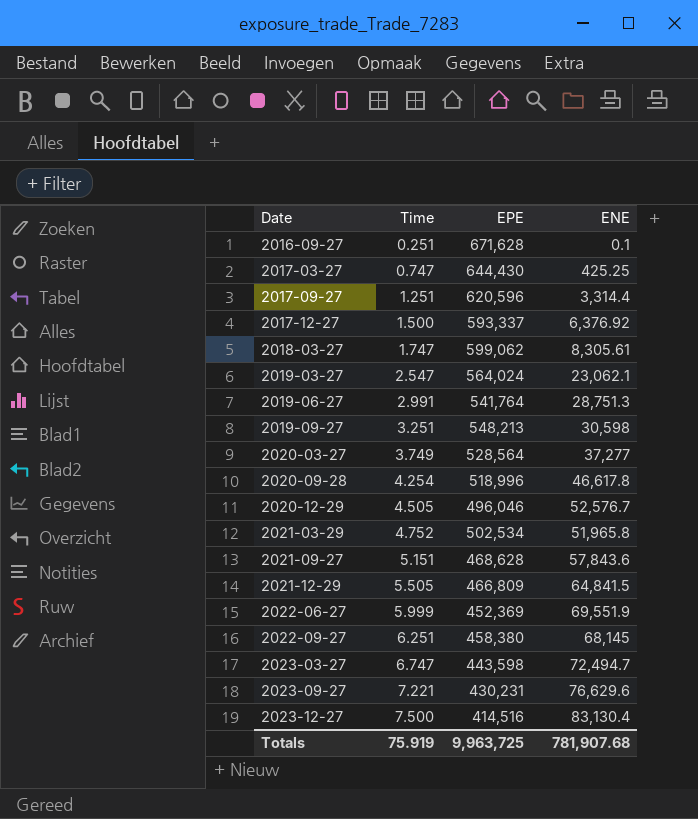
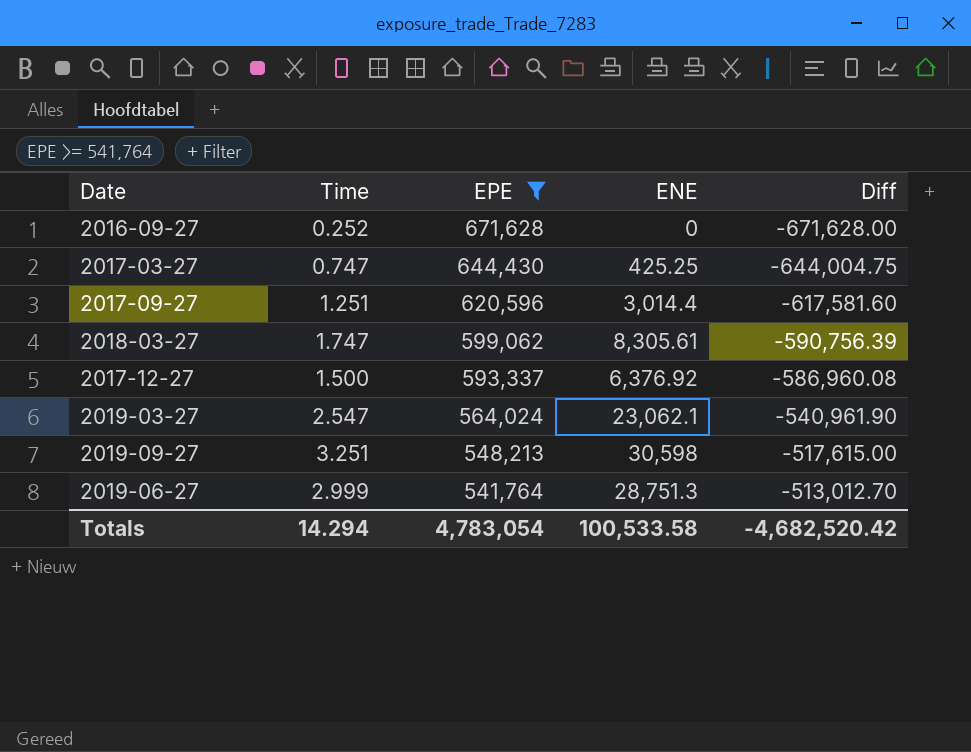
filter: none -> EPE >= 541,764
row order: Date ascending -> EPE descending
column Diff | formula: none -> [ENE] - [EPE]
2016-09-27 | Time: 0.251 -> 0.252
2016-09-27 | ENE: 0.1 -> 0
2017-09-27 | ENE: 3,314.4 -> 3,014.4
2019-06-27 | Time: 2.991 -> 2.999
Totals | Time: 75.919 -> 14.294
Totals | EPE: 9,963,725 -> 4,783,054
Totals | ENE: 781,907.68 -> 100,533.58

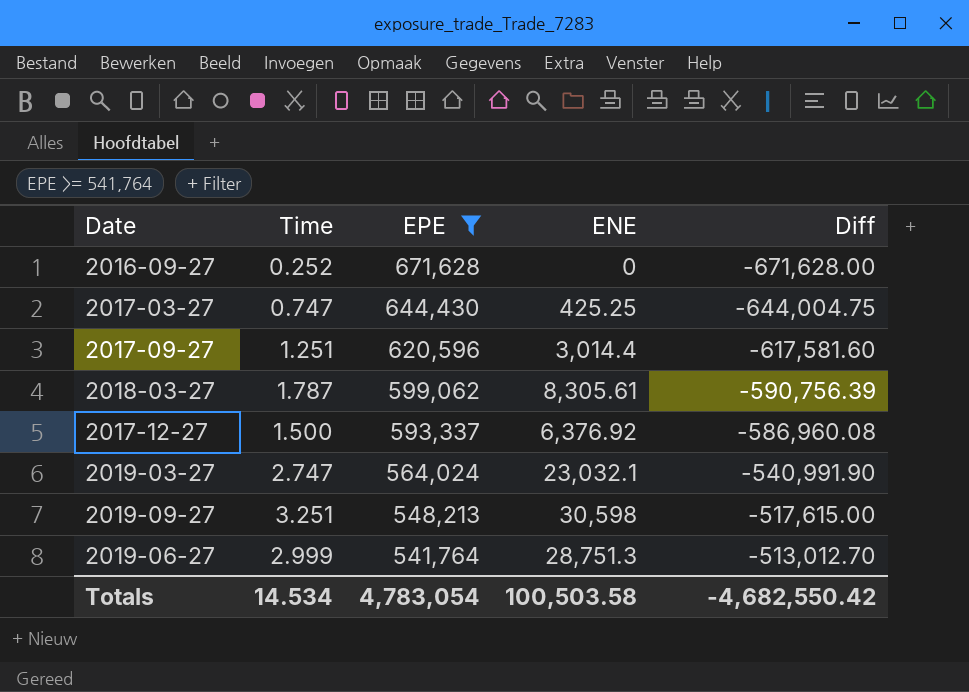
2018-03-27 | Time: 1.747 -> 1.787
2019-03-27 | Time: 2.547 -> 2.747
2019-03-27 | ENE: 23,062.1 -> 23,032.1
2019-03-27 | Diff: -540,961.90 -> -540,991.90
Totals | Time: 14.294 -> 14.534
Totals | ENE: 100,533.58 -> 100,503.58
Totals | Diff: -4,682,520.42 -> -4,682,550.42

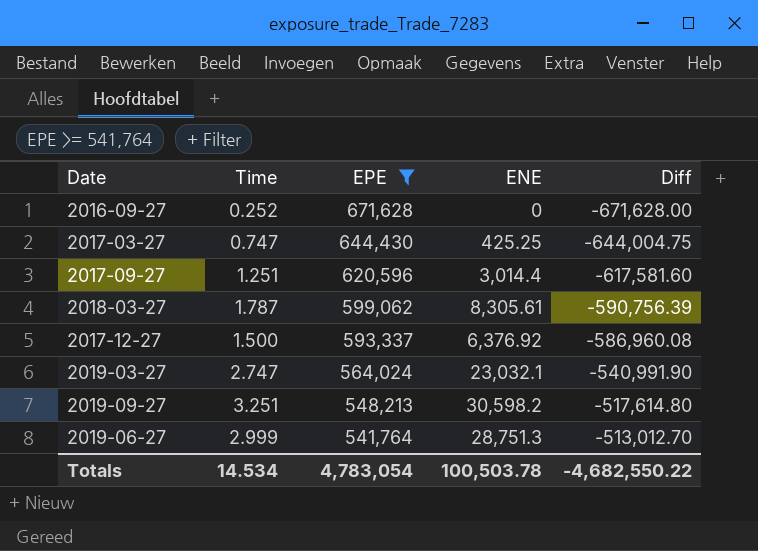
2019-09-27 | ENE: 30,598 -> 30,598.2
2019-09-27 | Diff: -517,615.00 -> -517,614.80
Totals | ENE: 100,503.58 -> 100,503.78
Totals | Diff: -4,682,550.42 -> -4,682,550.22

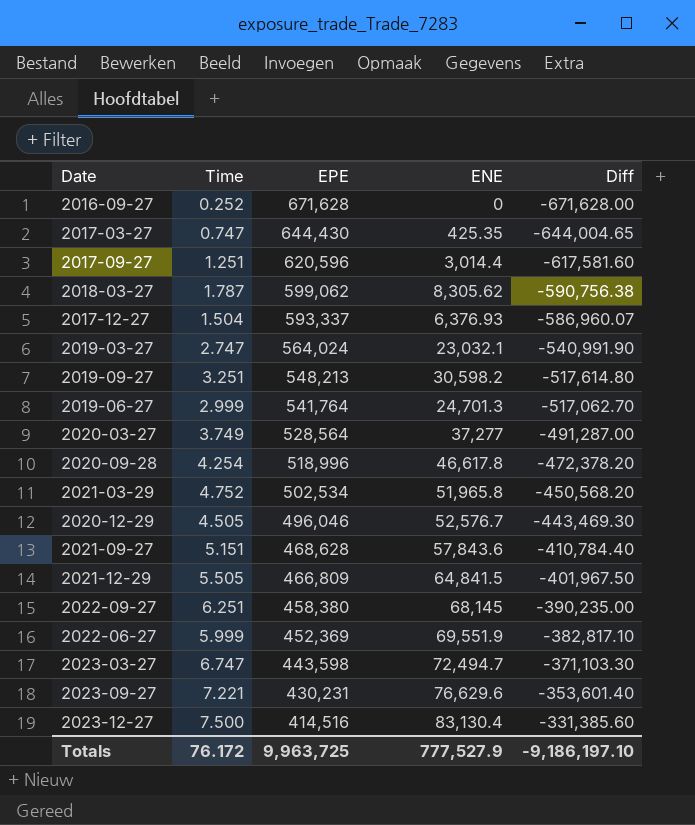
filter: EPE >= 541,764 -> none
2017-03-27 | ENE: 425.25 -> 425.35
2017-03-27 | Diff: -644,004.75 -> -644,004.65
2018-03-27 | ENE: 8,305.61 -> 8,305.62
2018-03-27 | Diff: -590,756.39 -> -590,756.38
2017-12-27 | Time: 1.500 -> 1.504
2017-12-27 | ENE: 6,376.92 -> 6,376.93
2017-12-27 | Diff: -586,960.08 -> -586,960.07
2019-06-27 | ENE: 28,751.3 -> 24,701.3
2019-06-27 | Diff: -513,012.70 -> -517,062.70
Totals | Time: 14.534 -> 76.172
Totals | EPE: 4,783,054 -> 9,963,725
Totals | ENE: 100,503.78 -> 777,527.9
Totals | Diff: -4,682,550.22 -> -9,186,197.10

